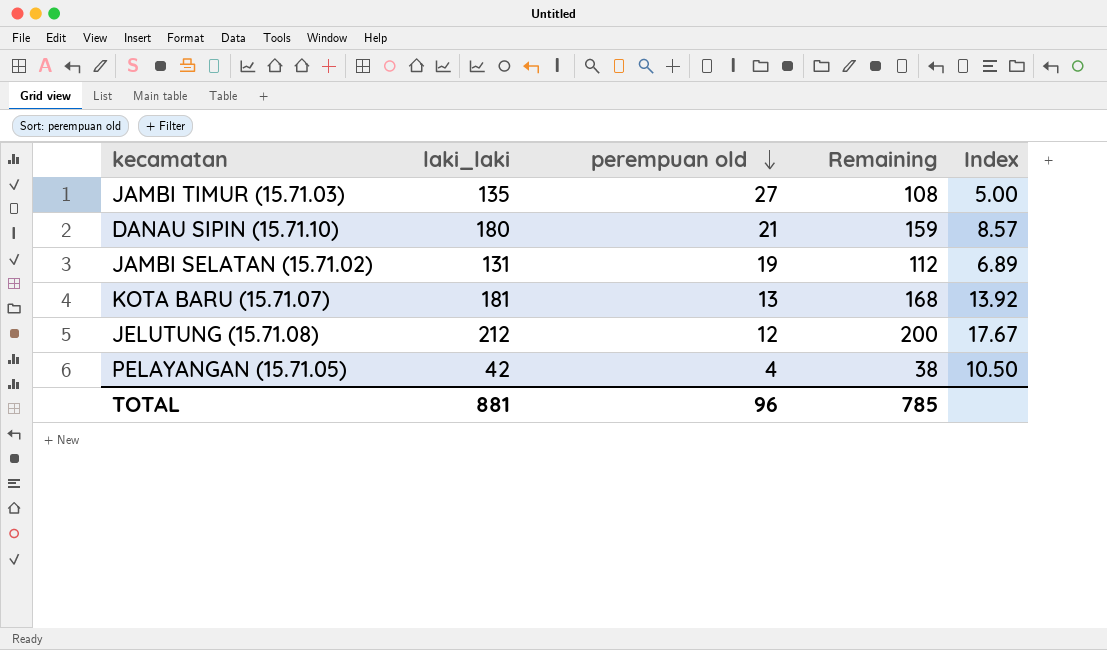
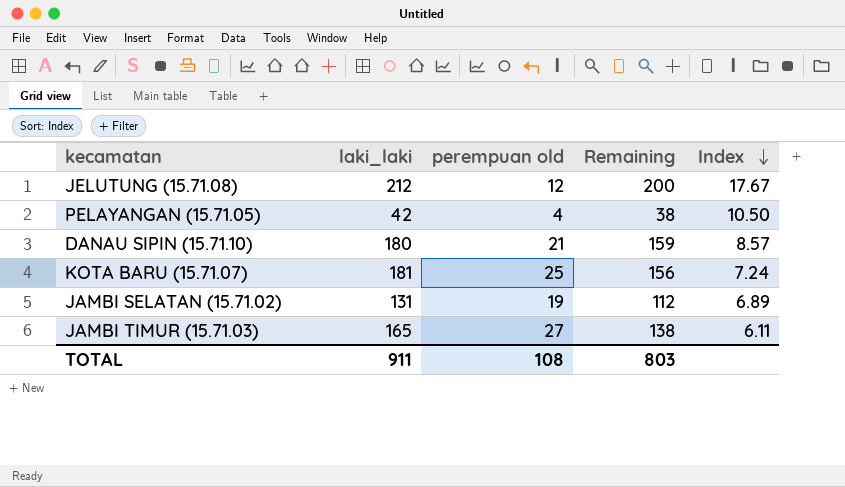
row order: perempuan old descending -> Index descending
KOTA BARU (15.71.07) | perempuan old: 13 -> 25
KOTA BARU (15.71.07) | Remaining: 168 -> 156
KOTA BARU (15.71.07) | Index: 13.92 -> 7.24
JAMBI TIMUR (15.71.03) | laki_laki: 135 -> 165
JAMBI TIMUR (15.71.03) | Remaining: 108 -> 138
JAMBI TIMUR (15.71.03) | Index: 5.00 -> 6.11
TOTAL | laki_laki: 881 -> 911
TOTAL | perempuan old: 96 -> 108
TOTAL | Remaining: 785 -> 803

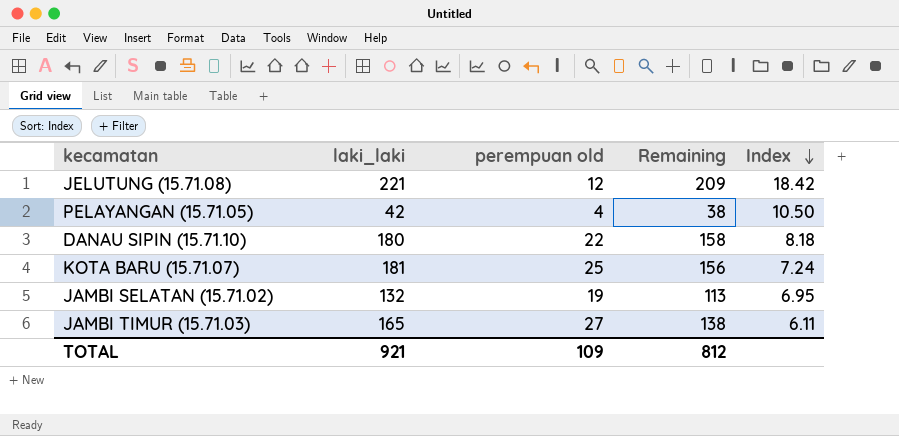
JELUTUNG (15.71.08) | laki_laki: 212 -> 221
JELUTUNG (15.71.08) | Remaining: 200 -> 209
JELUTUNG (15.71.08) | Index: 17.67 -> 18.42
DANAU SIPIN (15.71.10) | perempuan old: 21 -> 22
DANAU SIPIN (15.71.10) | Remaining: 159 -> 158
DANAU SIPIN (15.71.10) | Index: 8.57 -> 8.18
JAMBI SELATAN (15.71.02) | laki_laki: 131 -> 132
JAMBI SELATAN (15.71.02) | Remaining: 112 -> 113
JAMBI SELATAN (15.71.02) | Index: 6.89 -> 6.95
TOTAL | laki_laki: 911 -> 921
TOTAL | perempuan old: 108 -> 109
TOTAL | Remaining: 803 -> 812

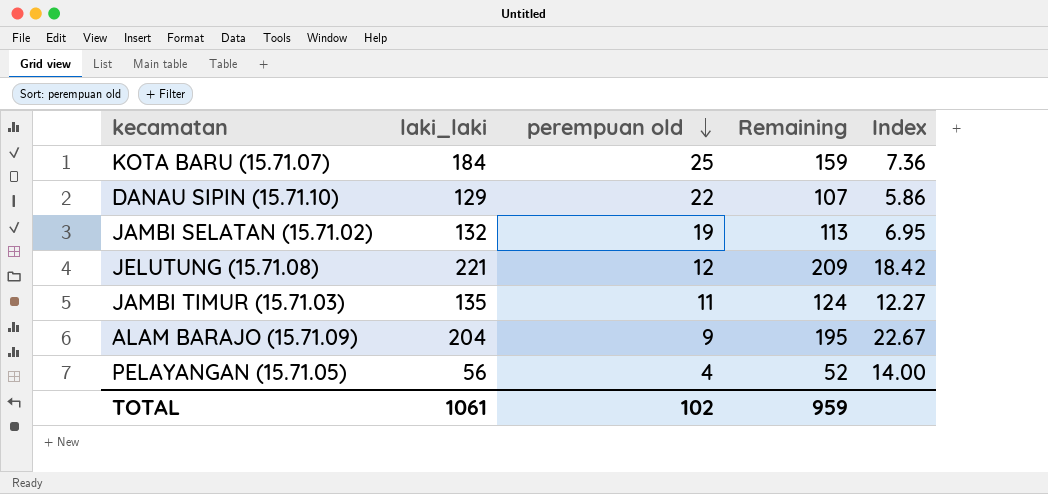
row order: Index descending -> perempuan old descending
KOTA BARU (15.71.07) | laki_laki: 181 -> 184
KOTA BARU (15.71.07) | Remaining: 156 -> 159
KOTA BARU (15.71.07) | Index: 7.24 -> 7.36
DANAU SIPIN (15.71.10) | laki_laki: 180 -> 129
DANAU SIPIN (15.71.10) | Remaining: 158 -> 107
DANAU SIPIN (15.71.10) | Index: 8.18 -> 5.86
JAMBI TIMUR (15.71.03) | laki_laki: 165 -> 135
JAMBI TIMUR (15.71.03) | perempuan old: 27 -> 11
JAMBI TIMUR (15.71.03) | Remaining: 138 -> 124
JAMBI TIMUR (15.71.03) | Index: 6.11 -> 12.27
row ALAM BARAJO (15.71.09): none -> 204 | 9 | 195 | 22.67
PELAYANGAN (15.71.05) | laki_laki: 42 -> 56
PELAYANGAN (15.71.05) | Remaining: 38 -> 52
PELAYANGAN (15.71.05) | Index: 10.50 -> 14.00
TOTAL | laki_laki: 921 -> 1061
TOTAL | perempuan old: 109 -> 102
TOTAL | Remaining: 812 -> 959

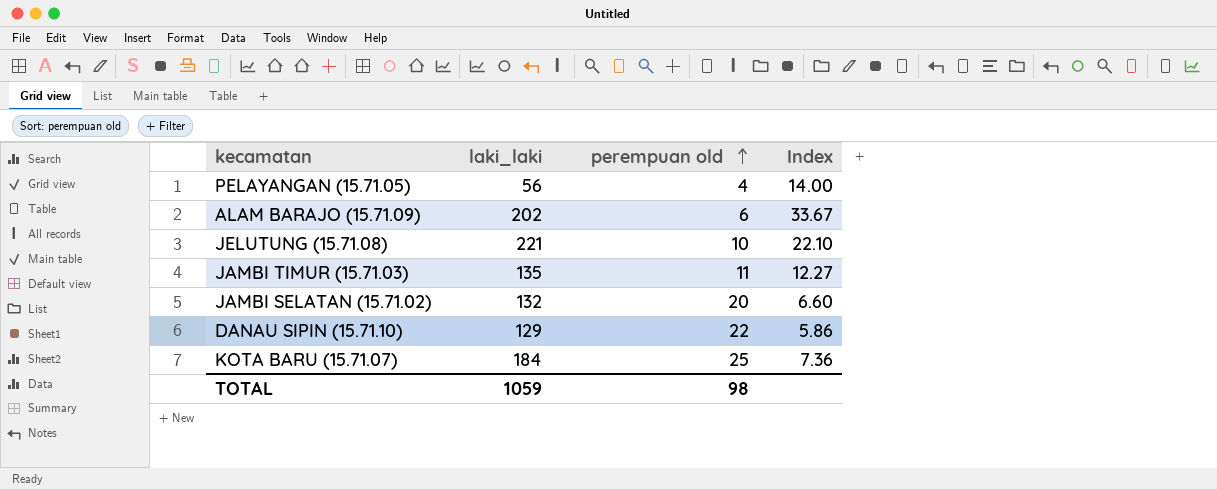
row order: perempuan old descending -> perempuan old ascending
column Remaining | formula: [laki_laki] - [perempuan old] -> none
ALAM BARAJO (15.71.09) | laki_laki: 204 -> 202
ALAM BARAJO (15.71.09) | perempuan old: 9 -> 6
ALAM BARAJO (15.71.09) | Index: 22.67 -> 33.67
JELUTUNG (15.71.08) | perempuan old: 12 -> 10
JELUTUNG (15.71.08) | Index: 18.42 -> 22.10
JAMBI SELATAN (15.71.02) | perempuan old: 19 -> 20
JAMBI SELATAN (15.71.02) | Index: 6.95 -> 6.60
TOTAL | laki_laki: 1061 -> 1059
TOTAL | perempuan old: 102 -> 98

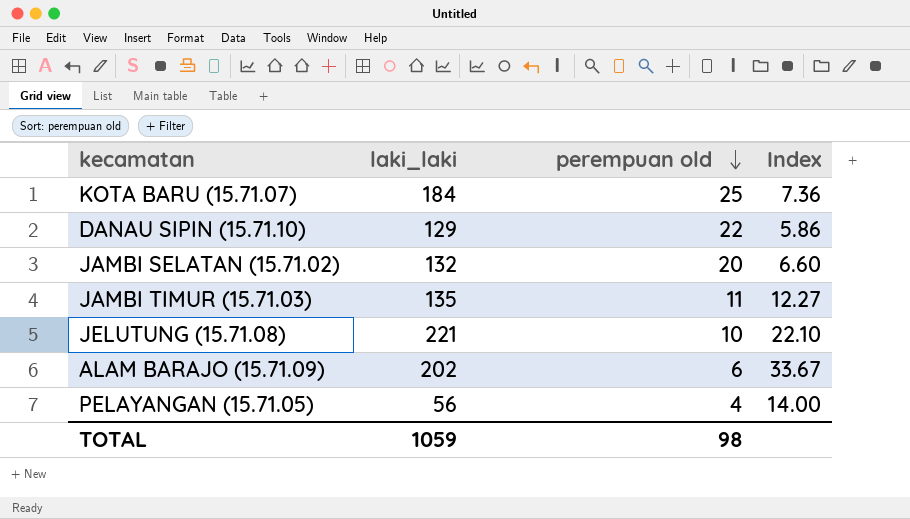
row order: perempuan old ascending -> perempuan old descending

